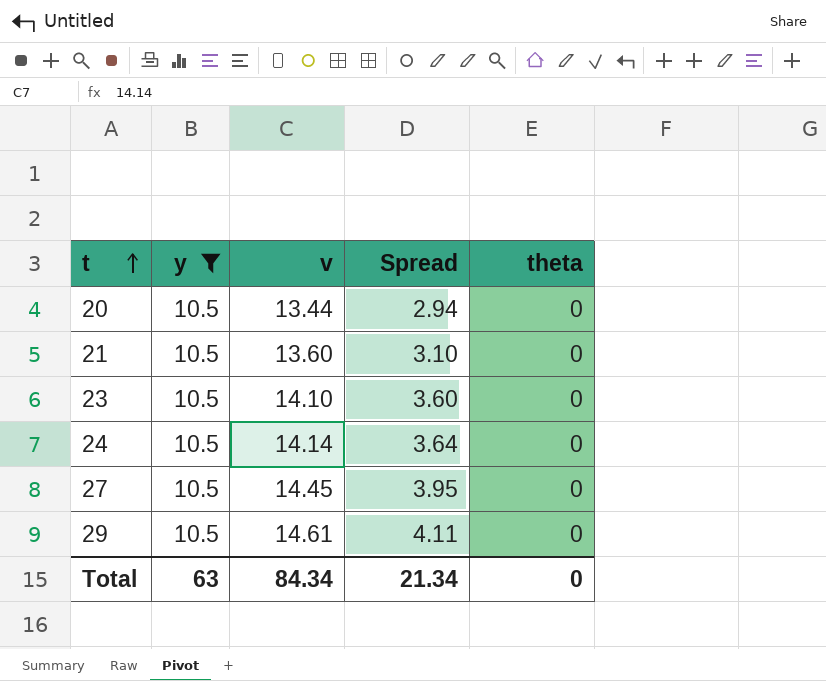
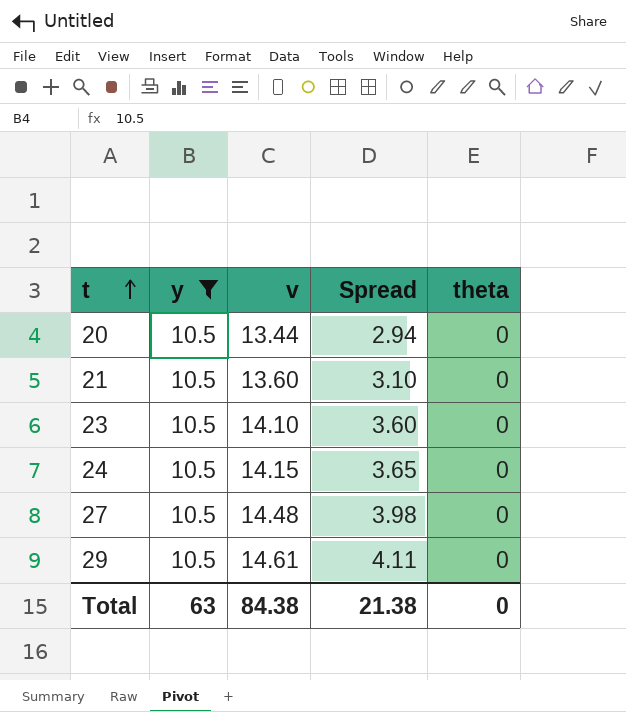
24 | v: 14.14 -> 14.15
24 | Spread: 3.64 -> 3.65
27 | v: 14.45 -> 14.48
27 | Spread: 3.95 -> 3.98
Total | v: 84.34 -> 84.38
Total | Spread: 21.34 -> 21.38

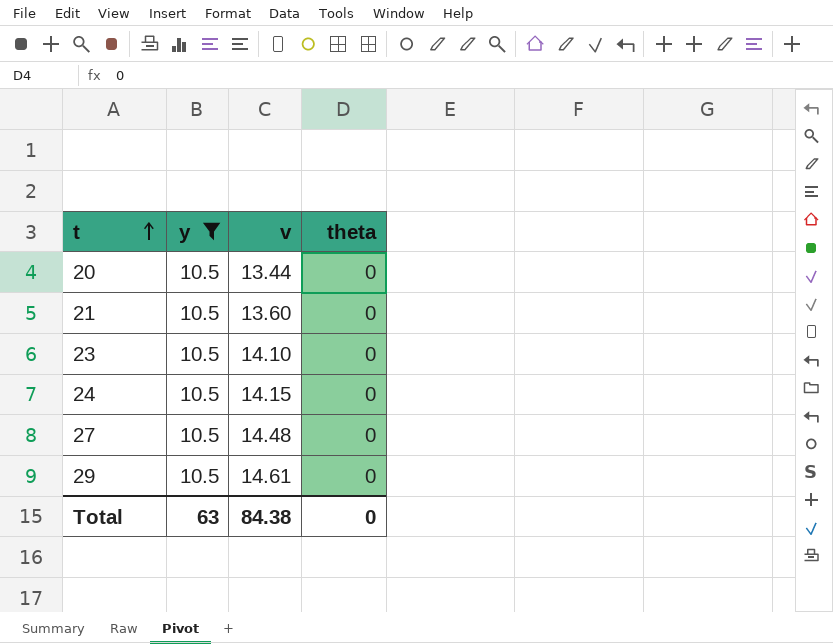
column Spread | formula: [v] - [y] -> none

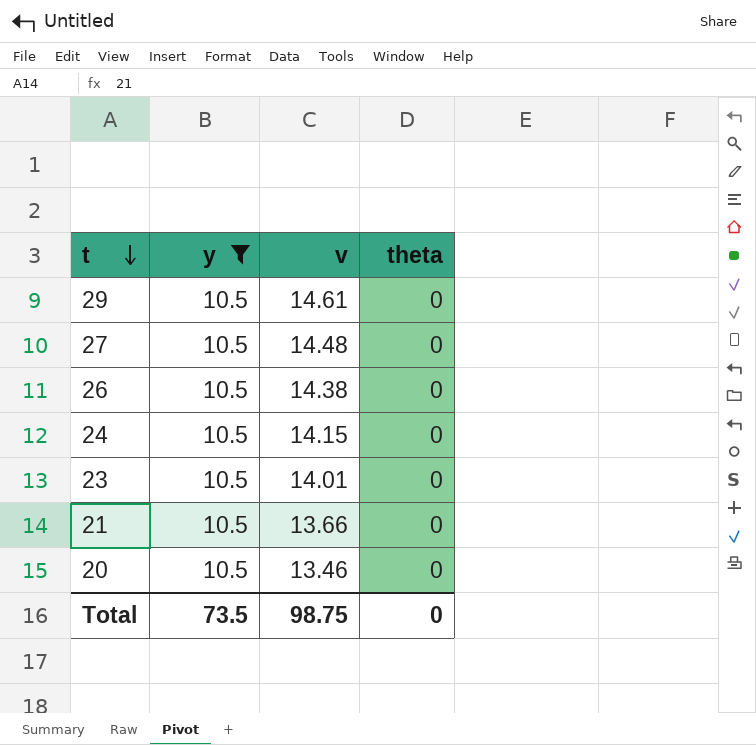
row order: t ascending -> t descending
row 26: none -> 10.5 | 14.38 | 0
23 | v: 14.10 -> 14.01
21 | v: 13.60 -> 13.66
20 | v: 13.44 -> 13.46
Total | y: 63 -> 73.5
Total | v: 84.38 -> 98.75

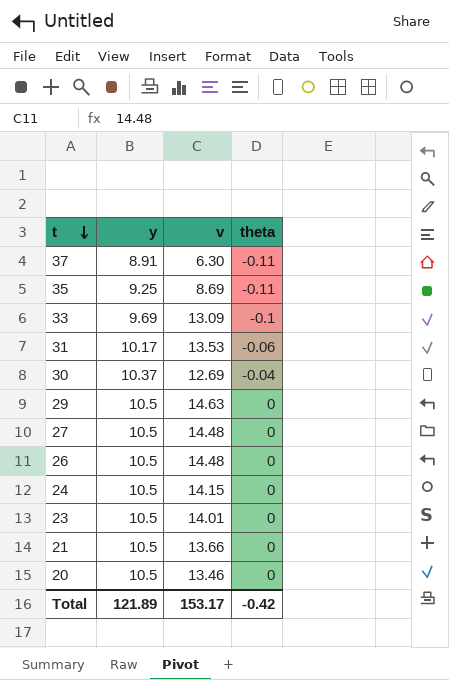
filter: y = 10.5 -> none
29 | v: 14.61 -> 14.63
26 | v: 14.38 -> 14.48
Total | y: 73.5 -> 121.89
Total | v: 98.75 -> 153.17
Total | theta: 0 -> -0.42

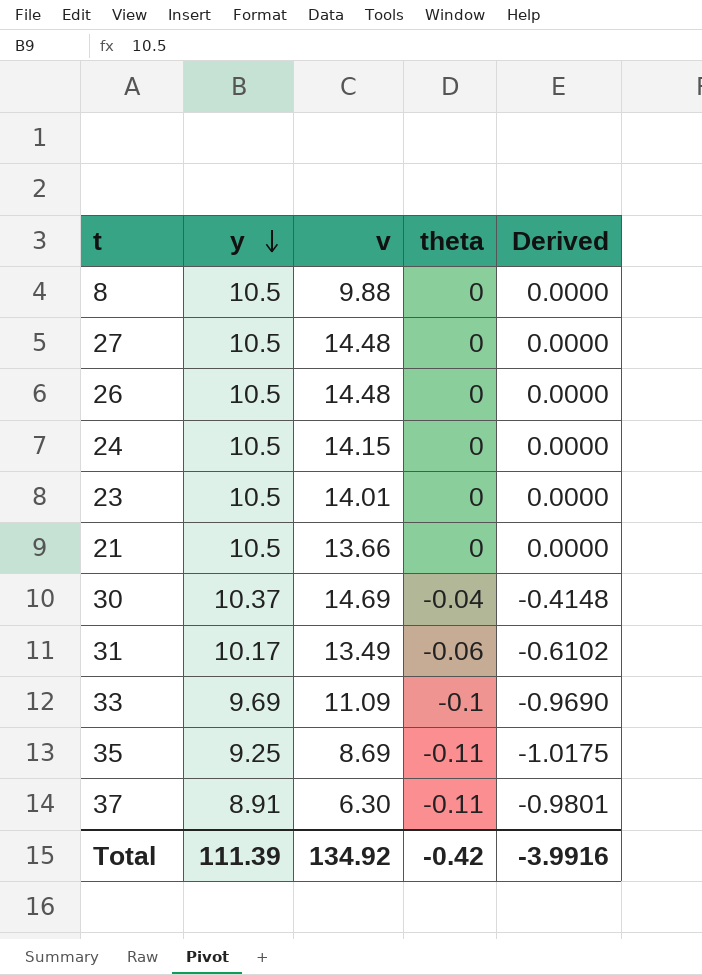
row order: t descending -> y descending
column Derived | formula: none -> [y] * [theta]
row 29: 10.5 | 14.63 | 0 -> none
row 20: 10.5 | 13.46 | 0 -> none
row 8: none -> 10.5 | 9.88 | 0 | 0.0000
30 | v: 12.69 -> 14.69
31 | v: 13.53 -> 13.49
33 | v: 13.09 -> 11.09
Total | y: 121.89 -> 111.39
Total | v: 153.17 -> 134.92

